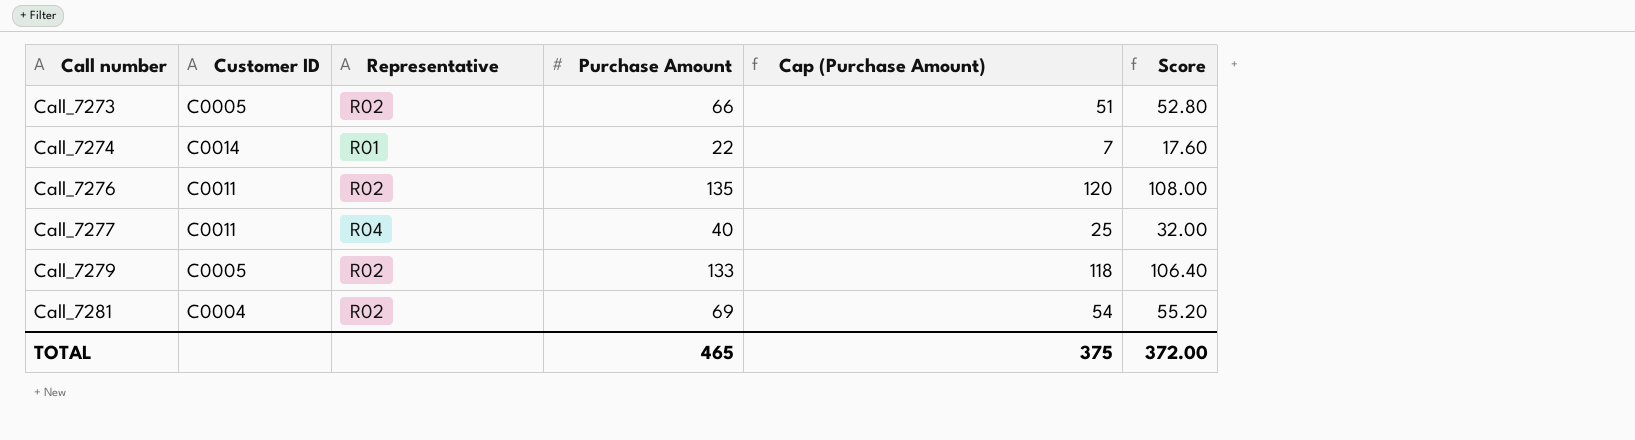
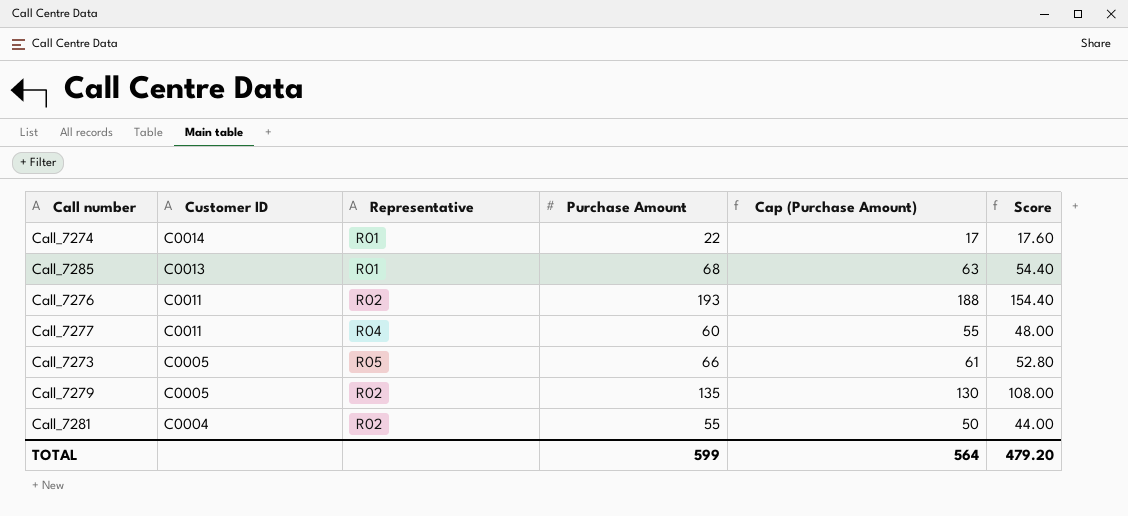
row order: Call number ascending -> Customer ID descending
column Cap (Purchase Amount) | formula: [Purchase Amount] - 15 -> [Purchase Amount] - 5
row Call_7285: none -> C0013 | R01 | 68 | 63 | 54.40
Call_7276 | Purchase Amount: 135 -> 193
Call_7276 | Score: 108.00 -> 154.40
Call_7277 | Purchase Amount: 40 -> 60
Call_7277 | Score: 32.00 -> 48.00
Call_7273 | Representative: R02 -> R05
Call_7279 | Purchase Amount: 133 -> 135
Call_7279 | Score: 106.40 -> 108.00
Call_7281 | Purchase Amount: 69 -> 55
Call_7281 | Score: 55.20 -> 44.00
TOTAL | Purchase Amount: 465 -> 599
TOTAL | Cap (Purchase Amount): 375 -> 564
TOTAL | Score: 372.00 -> 479.20

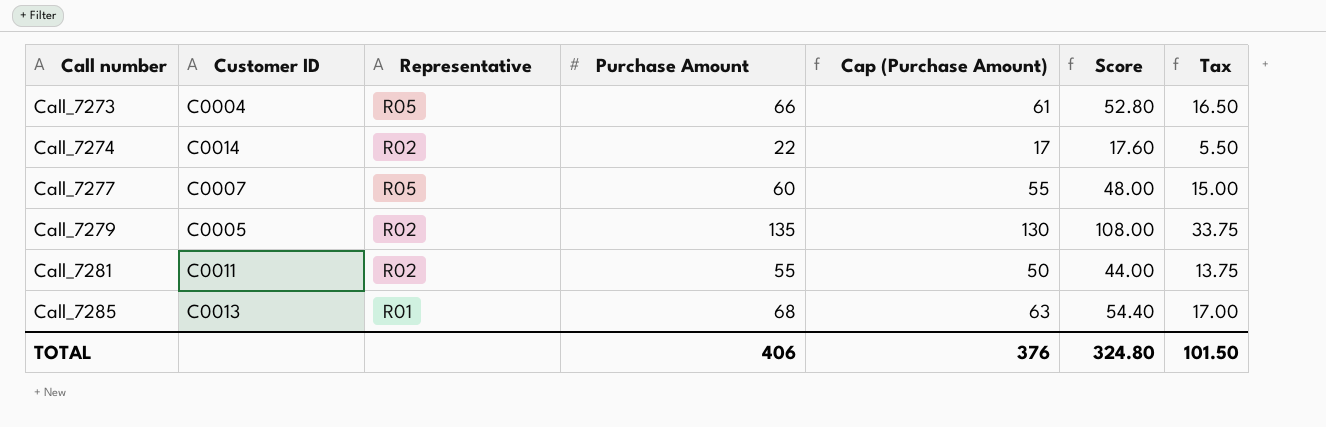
row order: Customer ID descending -> Call number ascending
column Tax | formula: none -> [Purchase Amount] * 0.25
row Call_7276: C0011 | R02 | 193 | 188 | 154.40 -> none
Call_7273 | Customer ID: C0005 -> C0004
Call_7274 | Representative: R01 -> R02
Call_7277 | Customer ID: C0011 -> C0007
Call_7277 | Representative: R04 -> R05
Call_7281 | Customer ID: C0004 -> C0011
TOTAL | Purchase Amount: 599 -> 406
TOTAL | Cap (Purchase Amount): 564 -> 376
TOTAL | Score: 479.20 -> 324.80

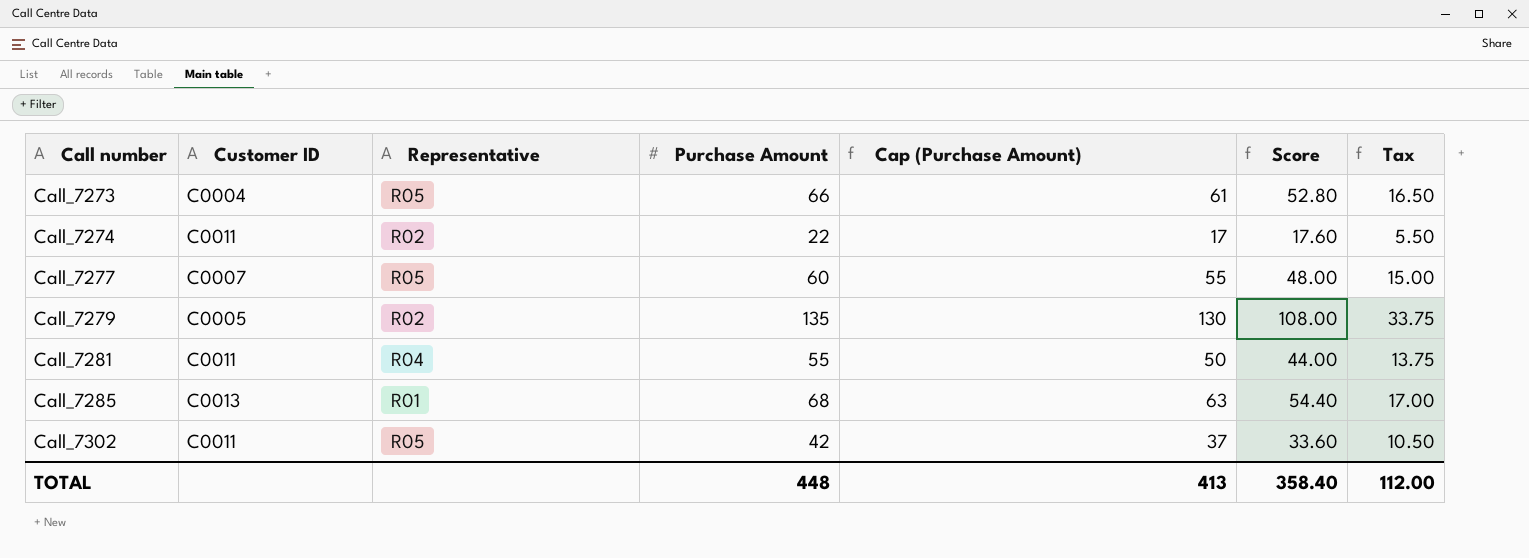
Call_7274 | Customer ID: C0014 -> C0011
Call_7281 | Representative: R02 -> R04
row Call_7302: none -> C0011 | R05 | 42 | 37 | 33.60 | 10.50
TOTAL | Purchase Amount: 406 -> 448
TOTAL | Cap (Purchase Amount): 376 -> 413
TOTAL | Score: 324.80 -> 358.40
TOTAL | Tax: 101.50 -> 112.00

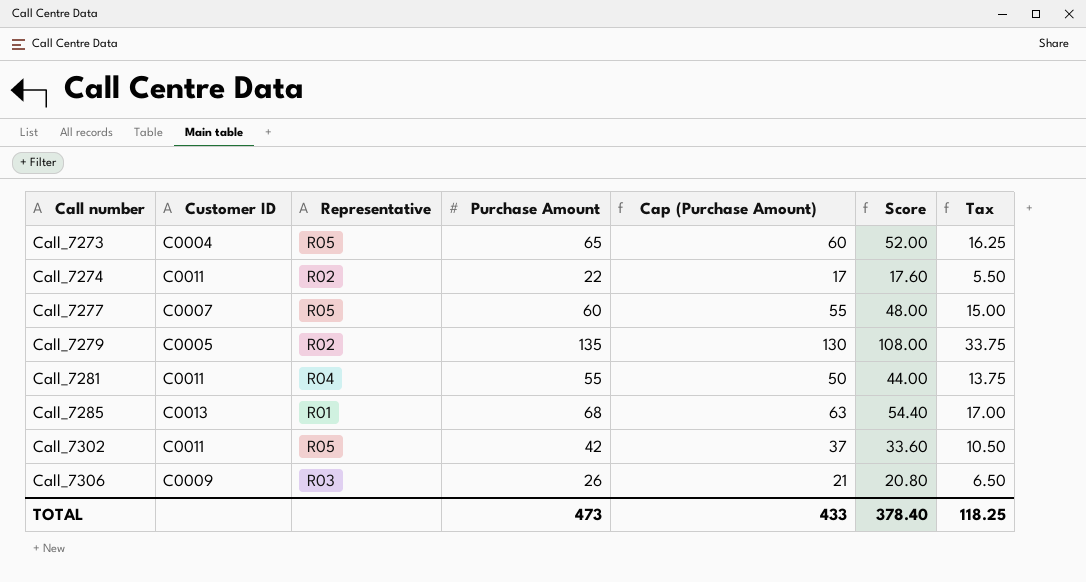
Call_7273 | Purchase Amount: 66 -> 65
Call_7273 | Cap (Purchase Amount): 61 -> 60
Call_7273 | Score: 52.80 -> 52.00
Call_7273 | Tax: 16.50 -> 16.25
row Call_7306: none -> C0009 | R03 | 26 | 21 | 20.80 | 6.50
TOTAL | Purchase Amount: 448 -> 473
TOTAL | Cap (Purchase Amount): 413 -> 433
TOTAL | Score: 358.40 -> 378.40
TOTAL | Tax: 112.00 -> 118.25

